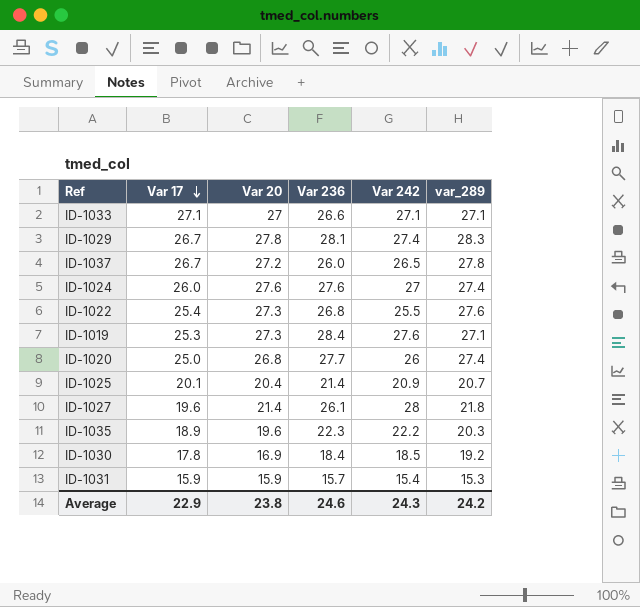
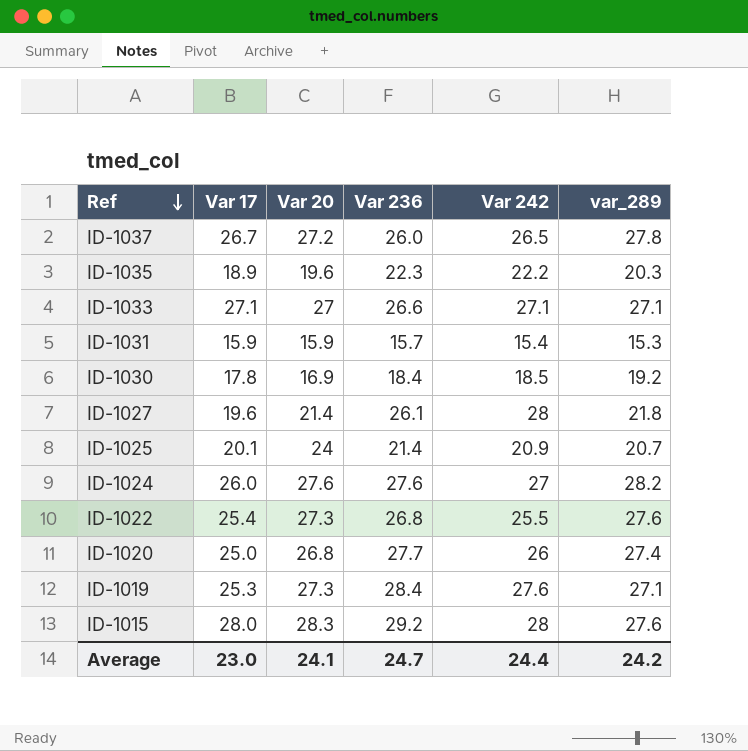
row order: Var 17 descending -> Ref descending
row ID-1029: 26.7 | 27.8 | 28.1 | 27.4 | 28.3 -> none
ID-1025 | Var 20: 20.4 -> 24
ID-1024 | var_289: 27.4 -> 28.2
row ID-1015: none -> 28.0 | 28.3 | 29.2 | 28 | 27.6
Average | Var 17: 22.9 -> 23.0
Average | Var 20: 23.8 -> 24.1
Average | Var 236: 24.6 -> 24.7
Average | Var 242: 24.3 -> 24.4

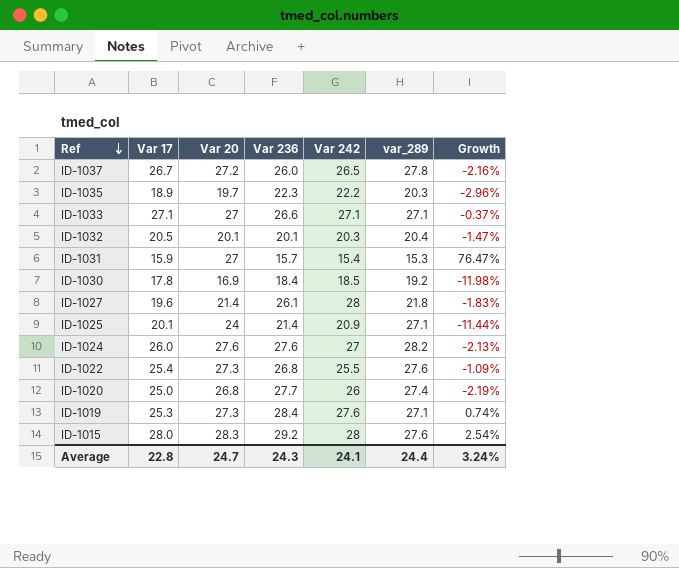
column Growth | formula: none -> ([Var 20] - [var_289]) / [var_289]
ID-1035 | Var 20: 19.6 -> 19.7
row ID-1032: none -> 20.5 | 20.1 | 20.1 | 20.3 | 20.4 | -1.47%
ID-1031 | Var 20: 15.9 -> 27
ID-1025 | var_289: 20.7 -> 27.1
Average | Var 17: 23.0 -> 22.8
Average | Var 20: 24.1 -> 24.7
Average | Var 236: 24.7 -> 24.3
Average | Var 242: 24.4 -> 24.1
Average | var_289: 24.2 -> 24.4

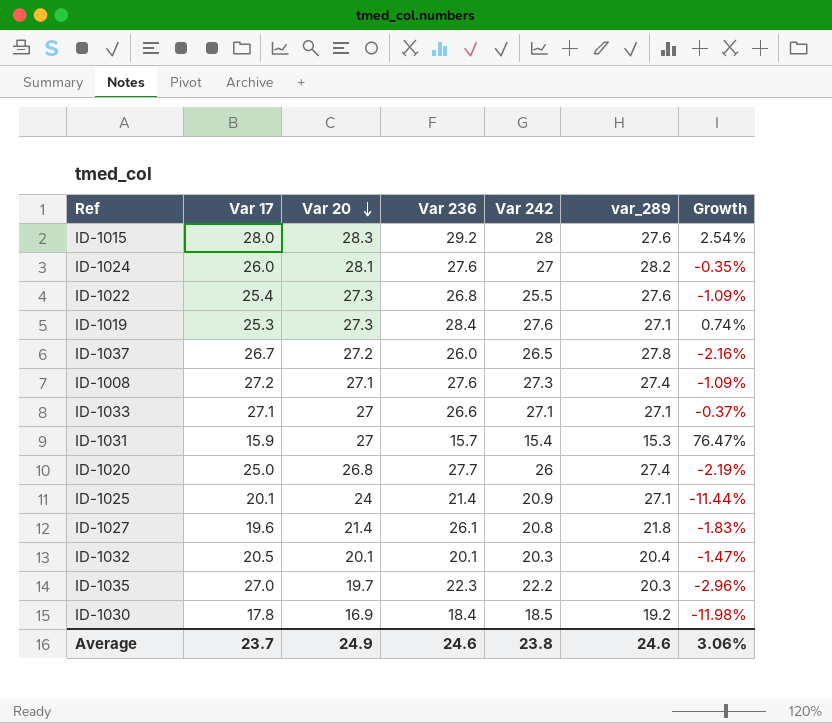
row order: Ref descending -> Var 20 descending
ID-1024 | Var 20: 27.6 -> 28.1
ID-1024 | Growth: -2.13% -> -0.35%
row ID-1008: none -> 27.2 | 27.1 | 27.6 | 27.3 | 27.4 | -1.09%
ID-1027 | Var 242: 28 -> 20.8
ID-1035 | Var 17: 18.9 -> 27.0
Average | Var 17: 22.8 -> 23.7
Average | Var 20: 24.7 -> 24.9
Average | Var 236: 24.3 -> 24.6
Average | Var 242: 24.1 -> 23.8
Average | var_289: 24.4 -> 24.6
Average | Growth: 3.24% -> 3.06%

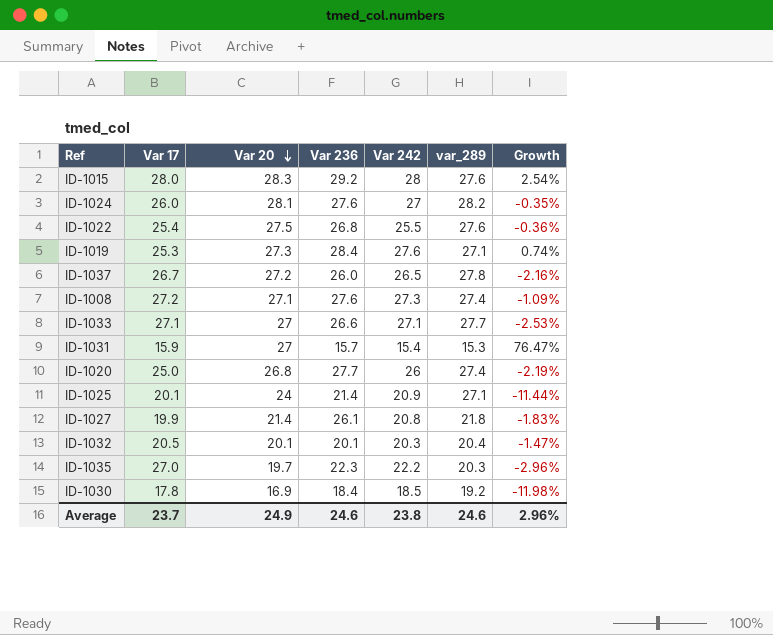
ID-1022 | Var 20: 27.3 -> 27.5
ID-1022 | Growth: -1.09% -> -0.36%
ID-1033 | var_289: 27.1 -> 27.7
ID-1033 | Growth: -0.37% -> -2.53%
ID-1027 | Var 17: 19.6 -> 19.9
Average | Growth: 3.06% -> 2.96%

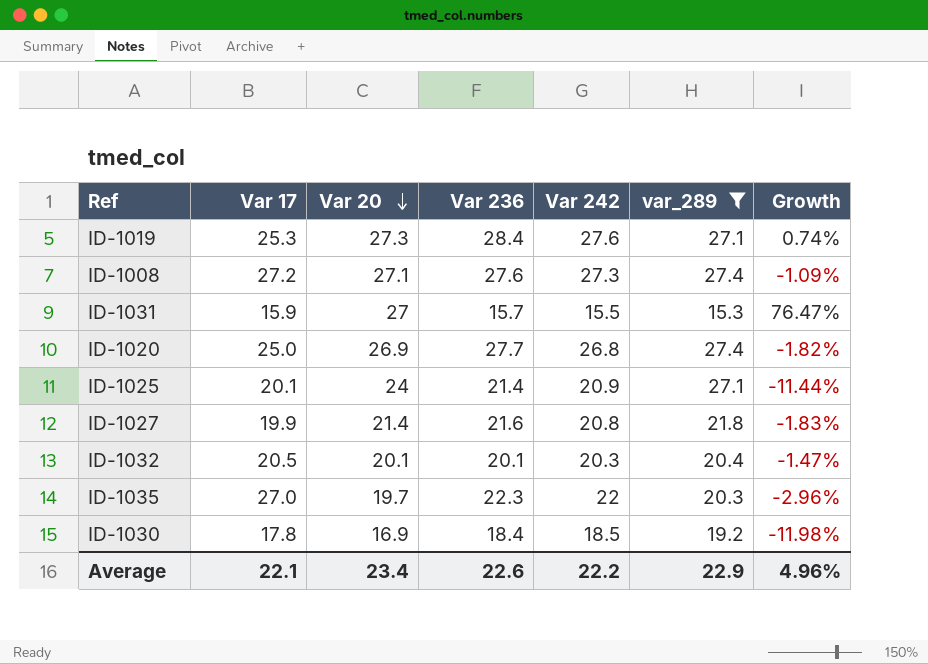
filter: none -> var_289 <= 27.4
ID-1031 | Var 242: 15.4 -> 15.5
ID-1020 | Var 20: 26.8 -> 26.9
ID-1020 | Var 242: 26 -> 26.8
ID-1020 | Growth: -2.19% -> -1.82%
ID-1027 | Var 236: 26.1 -> 21.6
ID-1035 | Var 242: 22.2 -> 22
Average | Var 17: 23.7 -> 22.1
Average | Var 20: 24.9 -> 23.4
Average | Var 236: 24.6 -> 22.6
Average | Var 242: 23.8 -> 22.2
Average | var_289: 24.6 -> 22.9
Average | Growth: 2.96% -> 4.96%

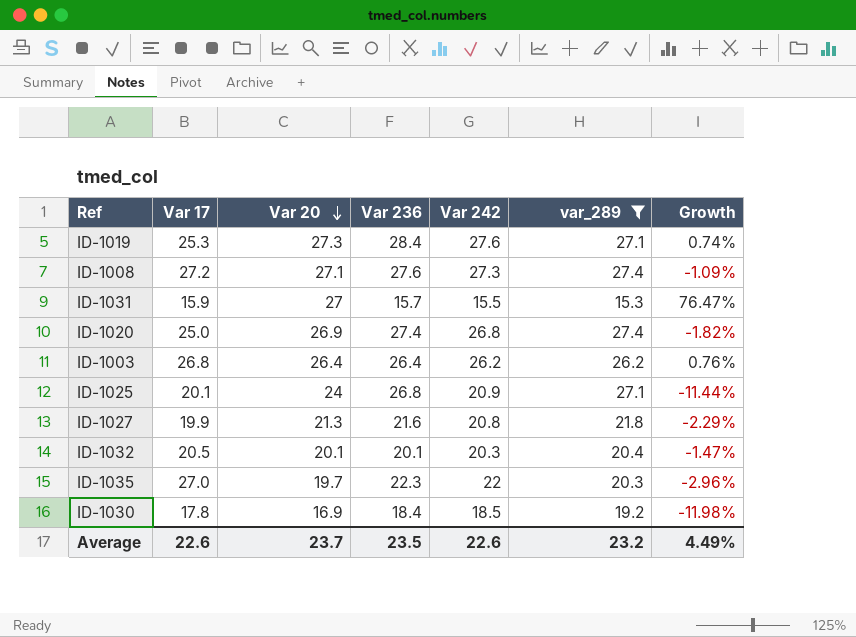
ID-1020 | Var 236: 27.7 -> 27.4
row ID-1003: none -> 26.8 | 26.4 | 26.4 | 26.2 | 26.2 | 0.76%
ID-1025 | Var 236: 21.4 -> 26.8
ID-1027 | Var 20: 21.4 -> 21.3
ID-1027 | Growth: -1.83% -> -2.29%
Average | Var 17: 22.1 -> 22.6
Average | Var 20: 23.4 -> 23.7
Average | Var 236: 22.6 -> 23.5
Average | Var 242: 22.2 -> 22.6
Average | var_289: 22.9 -> 23.2
Average | Growth: 4.96% -> 4.49%

